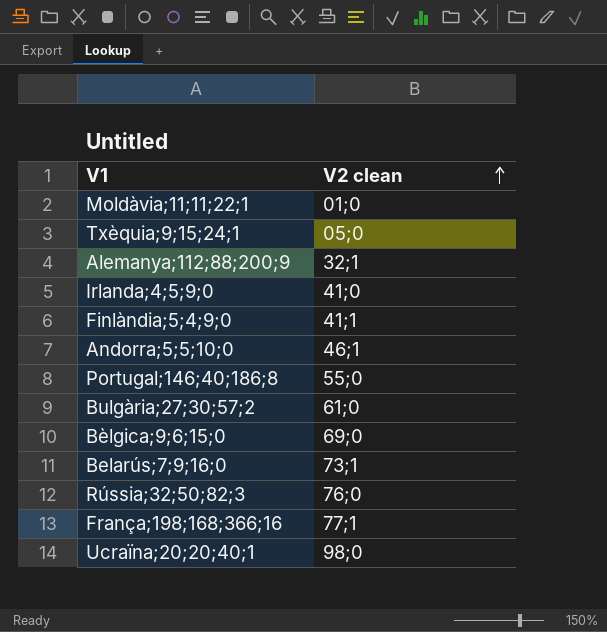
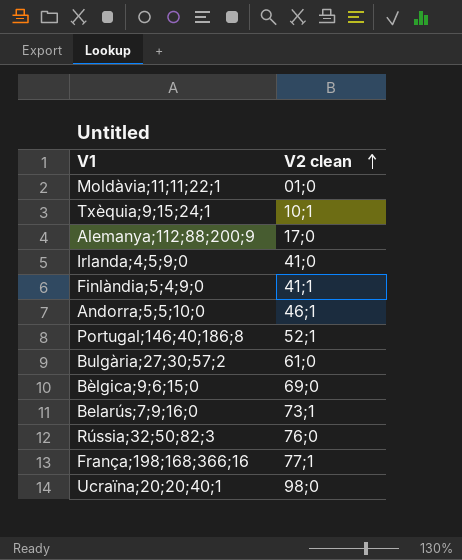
Txèquia;9;15;24;1 | V2 clean: 05;0 -> 10;1
Alemanya;112;88;200;9 | V2 clean: 32;1 -> 17;0
Portugal;146;40;186;8 | V2 clean: 55;0 -> 52;1

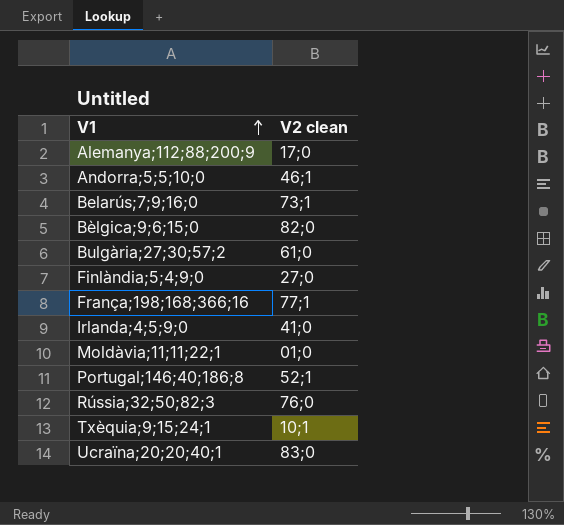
row order: V2 clean ascending -> V1 ascending
Bèlgica;9;6;15;0 | V2 clean: 69;0 -> 82;0
Finlàndia;5;4;9;0 | V2 clean: 41;1 -> 27;0
Ucraïna;20;20;40;1 | V2 clean: 98;0 -> 83;0

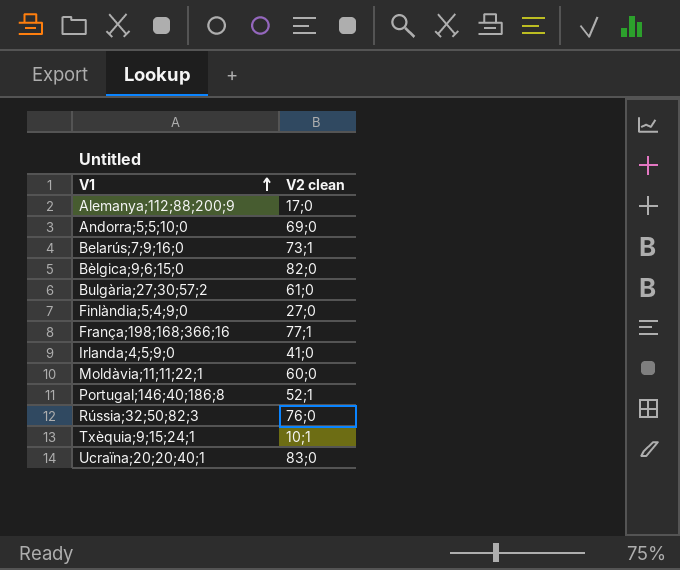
Andorra;5;5;10;0 | V2 clean: 46;1 -> 69;0
Moldàvia;11;11;22;1 | V2 clean: 01;0 -> 60;0

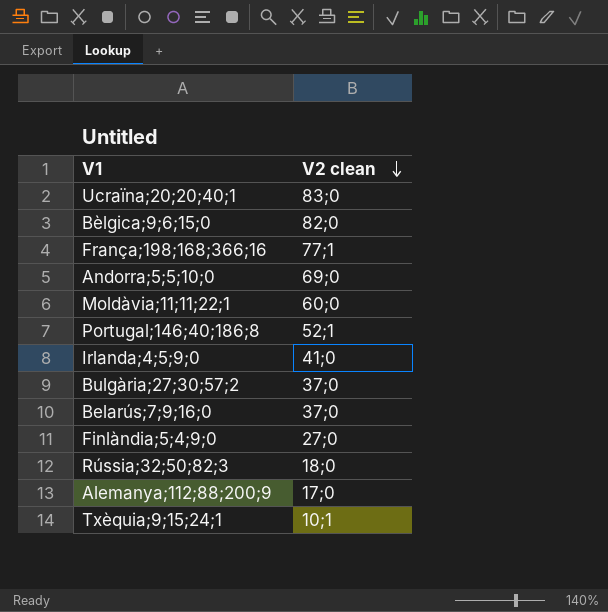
row order: V1 ascending -> V2 clean descending
Bulgària;27;30;57;2 | V2 clean: 61;0 -> 37;0
Belarús;7;9;16;0 | V2 clean: 73;1 -> 37;0
Rússia;32;50;82;3 | V2 clean: 76;0 -> 18;0

